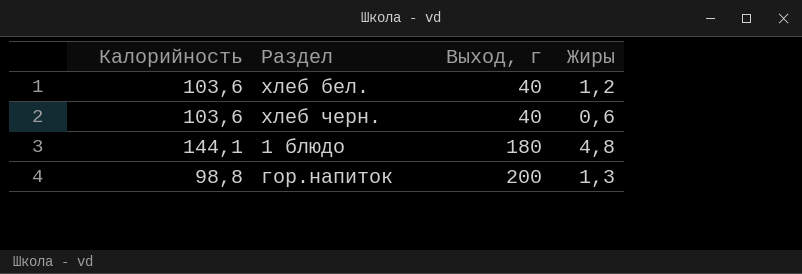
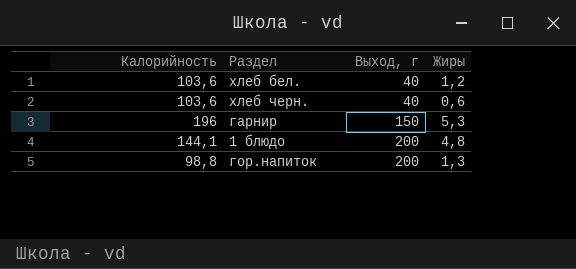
row гарнир: none -> 196 | 150 | 5,3
1 блюдо | Выход, г: 180 -> 200

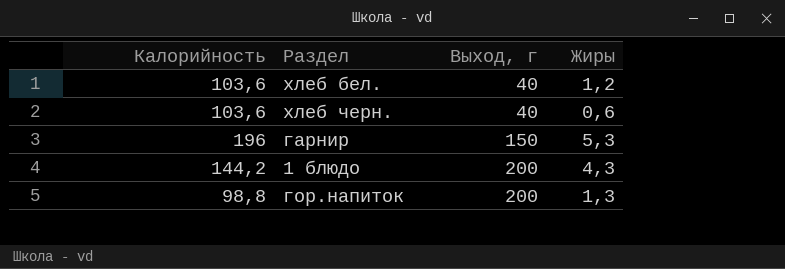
1 блюдо | Калорийность: 144,1 -> 144,2
1 блюдо | Жиры: 4,8 -> 4,3

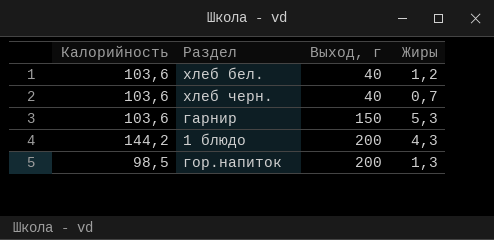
хлеб черн. | Жиры: 0,6 -> 0,7
гарнир | Калорийность: 196 -> 103,6
гор.напиток | Калорийность: 98,8 -> 98,5

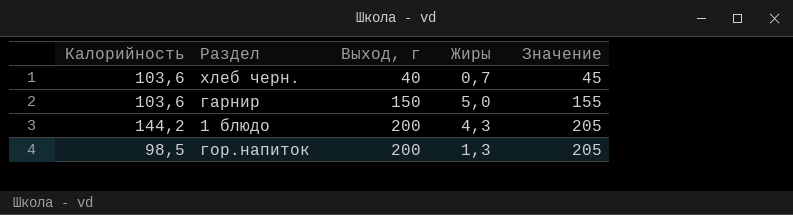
column Значение | formula: none -> [Выход, г] + 5
row хлеб бел.: 103,6 | 40 | 1,2 -> none
гарнир | Жиры: 5,3 -> 5,0

